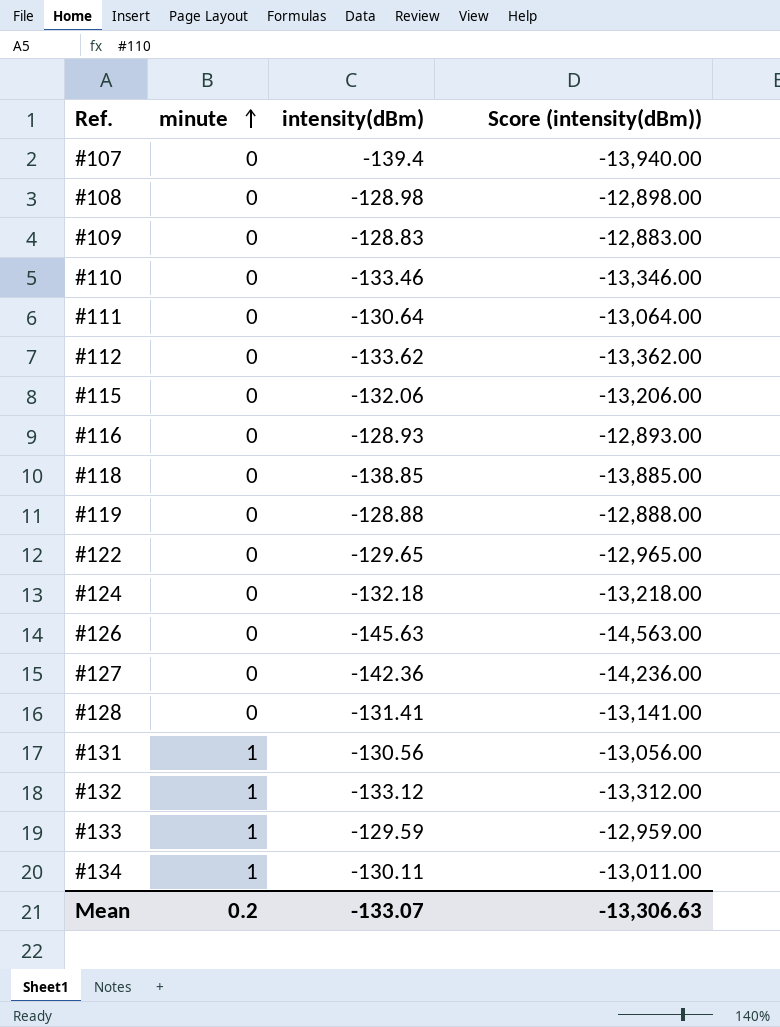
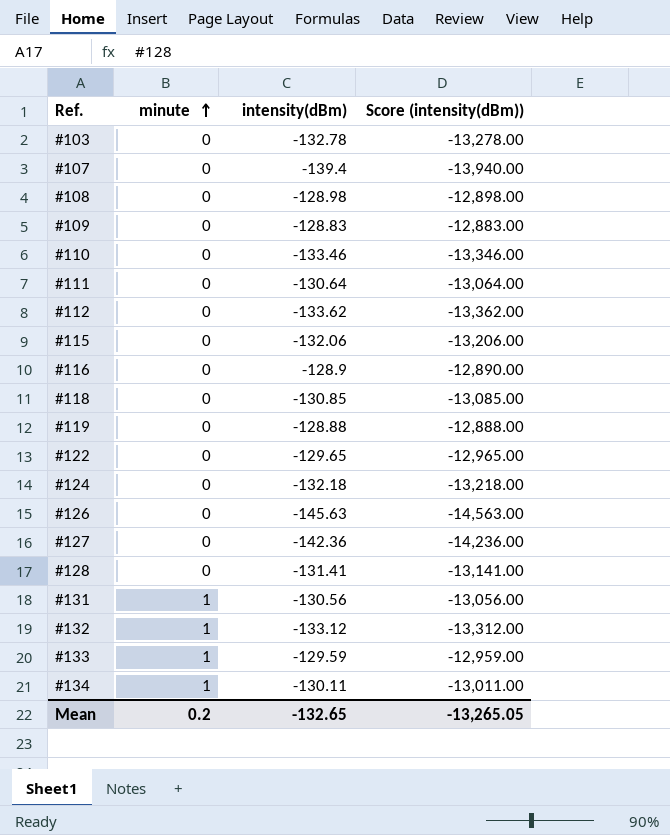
row #103: none -> 0 | -132.78 | -13,278.00
#116 | intensity(dBm): -128.93 -> -128.9
#116 | Score (intensity(dBm)): -12,893.00 -> -12,890.00
#118 | intensity(dBm): -138.85 -> -130.85
#118 | Score (intensity(dBm)): -13,885.00 -> -13,085.00
Mean | intensity(dBm): -133.07 -> -132.65
Mean | Score (intensity(dBm)): -13,306.63 -> -13,265.05

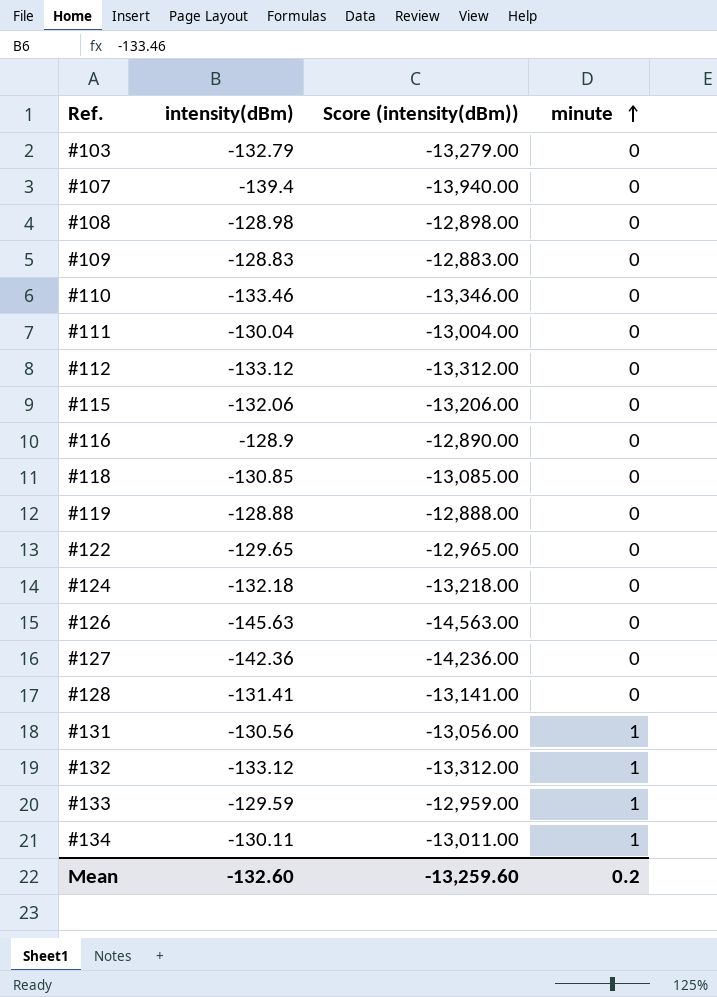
column minute | position: 2 -> 4
#103 | intensity(dBm): -132.78 -> -132.79
#103 | Score (intensity(dBm)): -13,278.00 -> -13,279.00
#111 | intensity(dBm): -130.64 -> -130.04
#111 | Score (intensity(dBm)): -13,064.00 -> -13,004.00
#112 | intensity(dBm): -133.62 -> -133.12
#112 | Score (intensity(dBm)): -13,362.00 -> -13,312.00
Mean | intensity(dBm): -132.65 -> -132.60
Mean | Score (intensity(dBm)): -13,265.05 -> -13,259.60

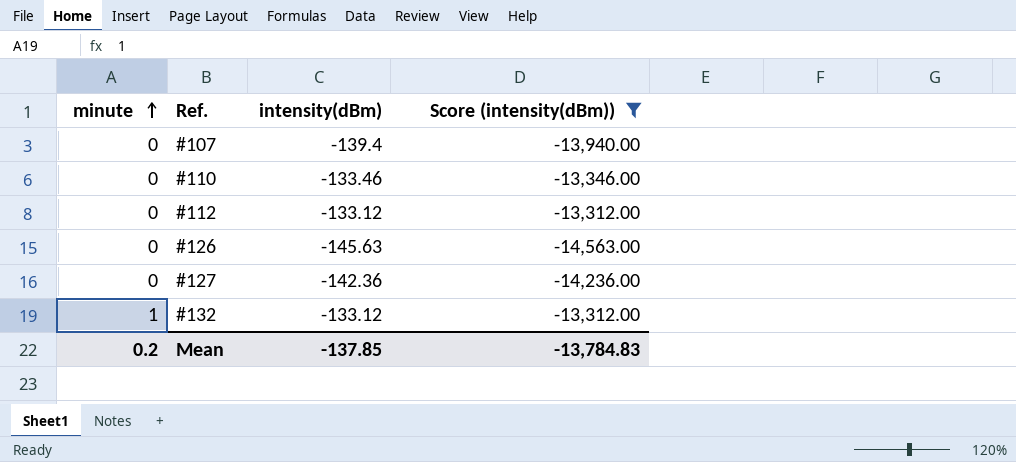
filter: none -> Score (intensity(dBm)) <= -13,312.00
column minute | position: 4 -> 1
Mean | intensity(dBm): -132.60 -> -137.85
Mean | Score (intensity(dBm)): -13,259.60 -> -13,784.83

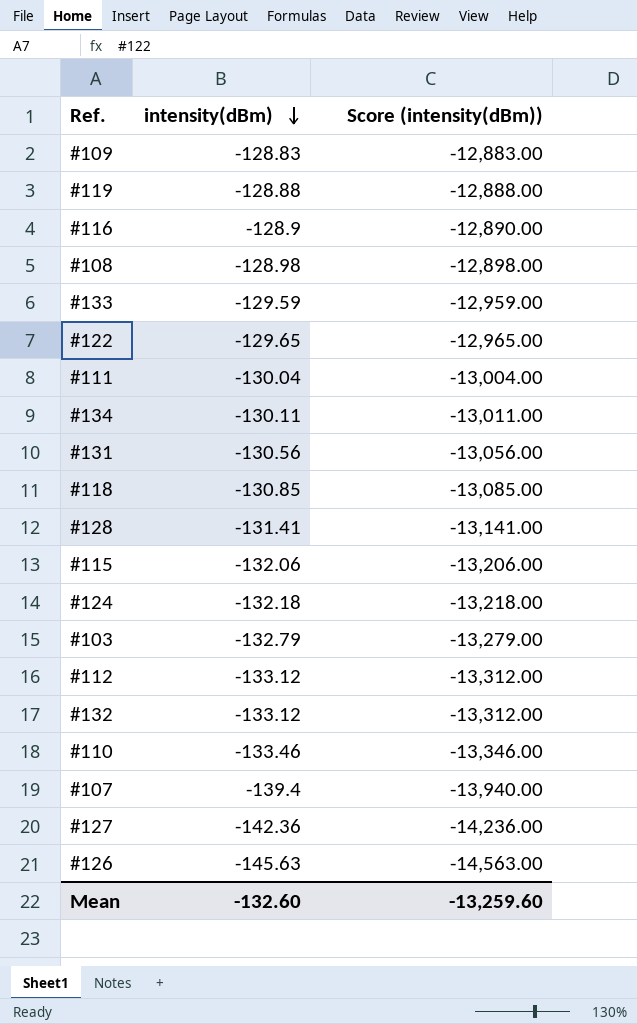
filter: Score (intensity(dBm)) <= -13,312.00 -> none
row order: minute ascending -> intensity(dBm) descending
column minute | position: 1 -> none
Mean | intensity(dBm): -137.85 -> -132.60
Mean | Score (intensity(dBm)): -13,784.83 -> -13,259.60

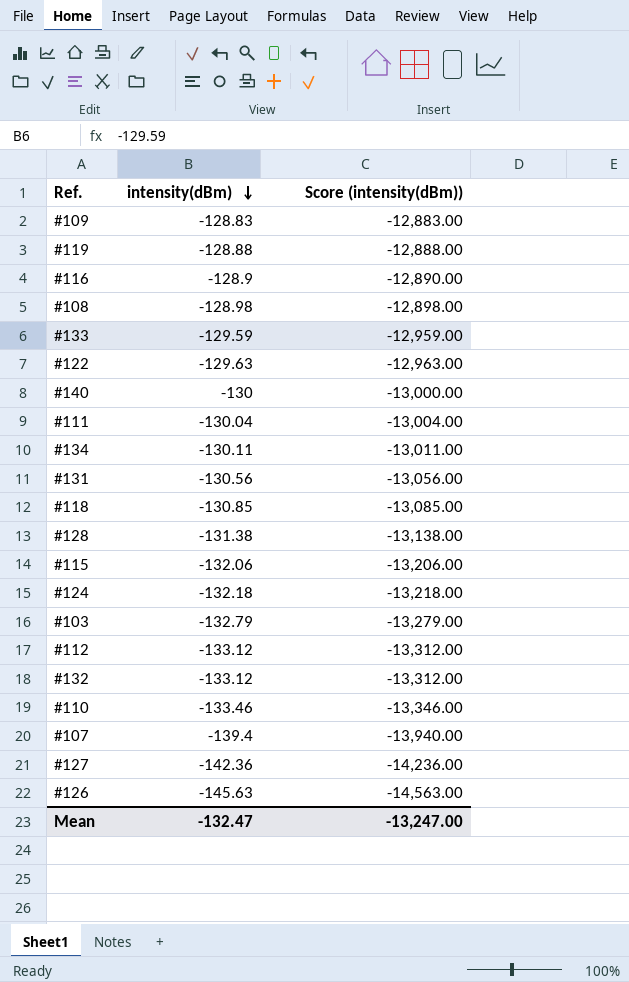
#122 | intensity(dBm): -129.65 -> -129.63
#122 | Score (intensity(dBm)): -12,965.00 -> -12,963.00
row #140: none -> -130 | -13,000.00
#128 | intensity(dBm): -131.41 -> -131.38
#128 | Score (intensity(dBm)): -13,141.00 -> -13,138.00
Mean | intensity(dBm): -132.60 -> -132.47
Mean | Score (intensity(dBm)): -13,259.60 -> -13,247.00

